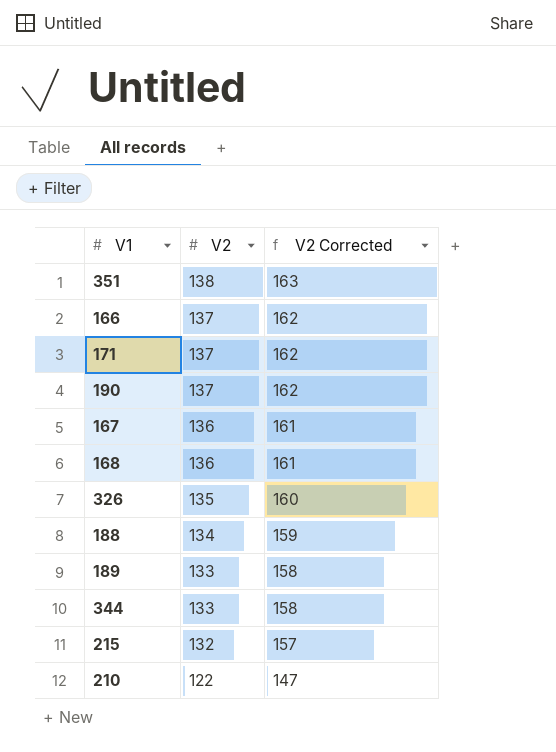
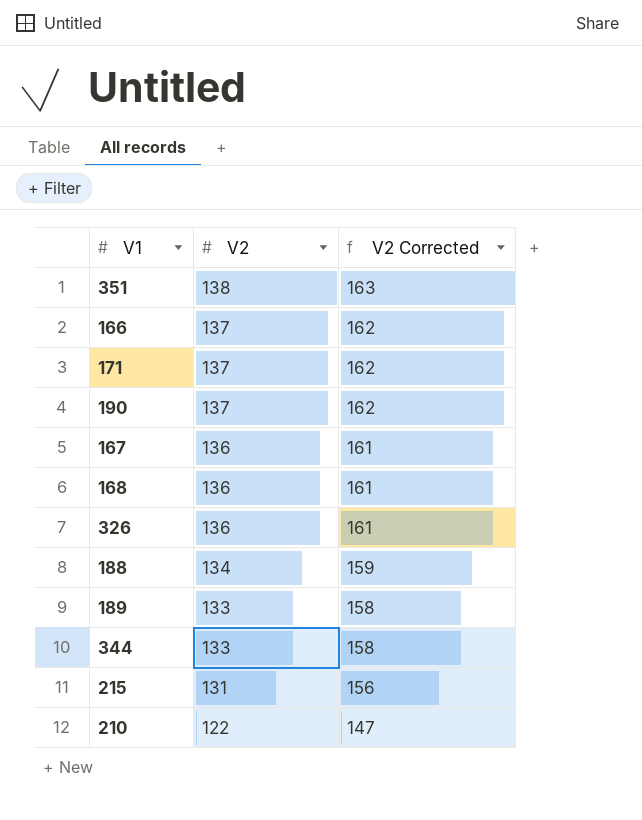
326 | V2: 135 -> 136
326 | V2 Corrected: 160 -> 161
215 | V2: 132 -> 131
215 | V2 Corrected: 157 -> 156

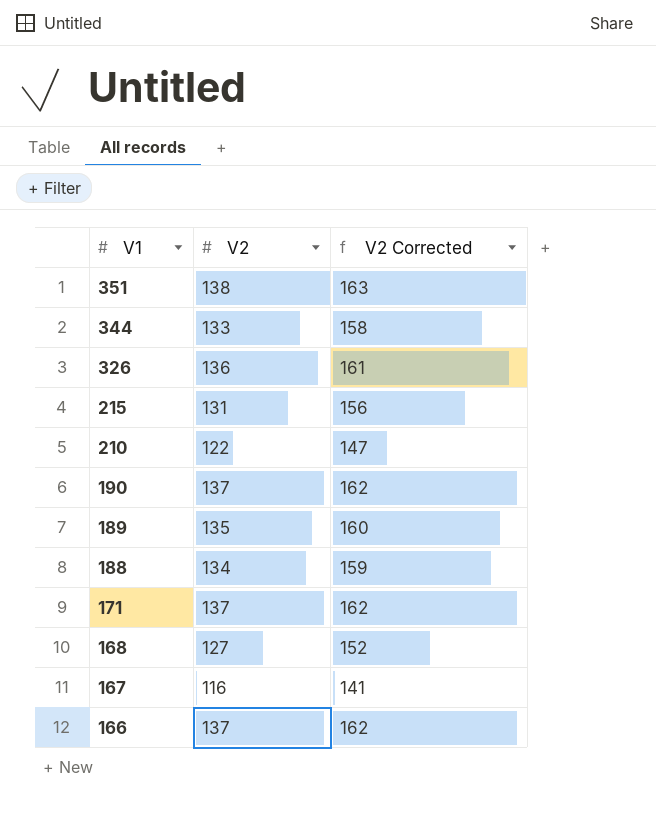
row order: V2 descending -> V1 descending
189 | V2: 133 -> 135
189 | V2 Corrected: 158 -> 160
168 | V2: 136 -> 127
168 | V2 Corrected: 161 -> 152
167 | V2: 136 -> 116
167 | V2 Corrected: 161 -> 141

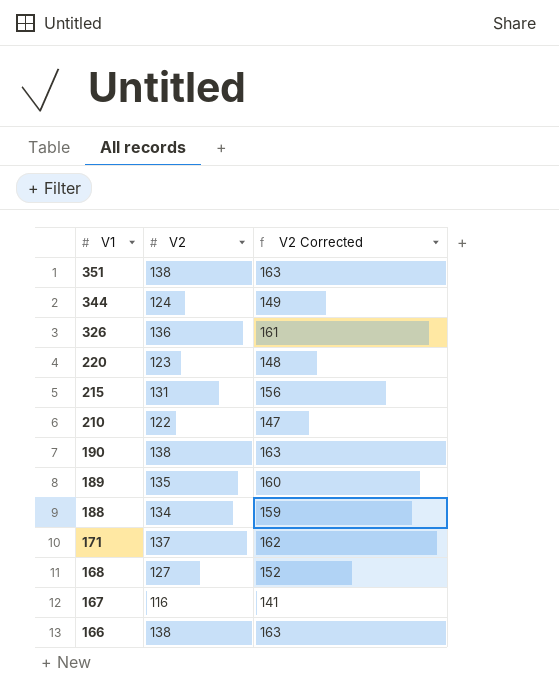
344 | V2: 133 -> 124
344 | V2 Corrected: 158 -> 149
row 220: none -> 123 | 148
190 | V2: 137 -> 138
190 | V2 Corrected: 162 -> 163
166 | V2: 137 -> 138
166 | V2 Corrected: 162 -> 163

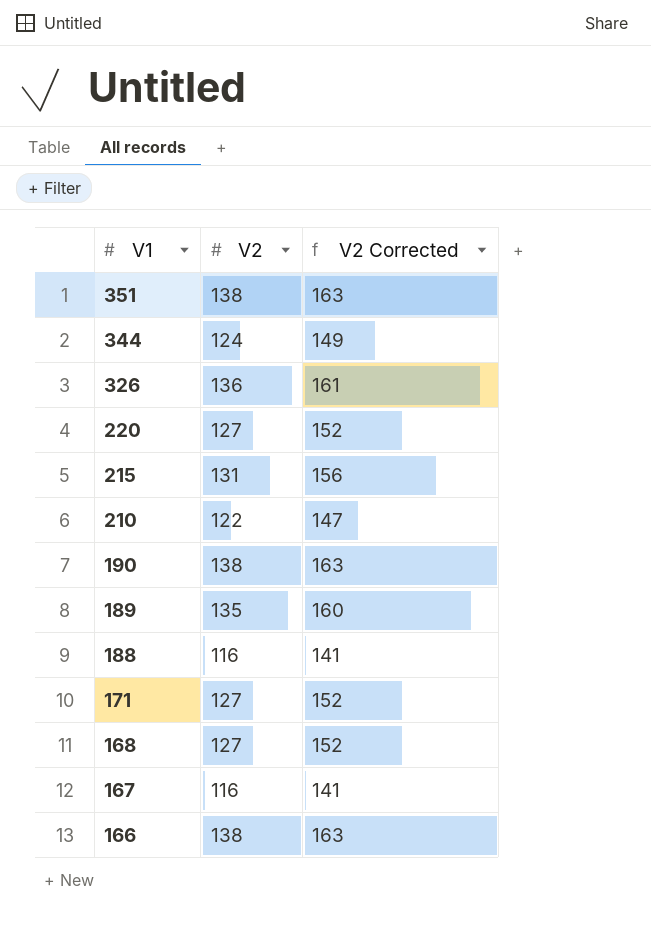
220 | V2: 123 -> 127
220 | V2 Corrected: 148 -> 152
188 | V2: 134 -> 116
188 | V2 Corrected: 159 -> 141
171 | V2: 137 -> 127
171 | V2 Corrected: 162 -> 152

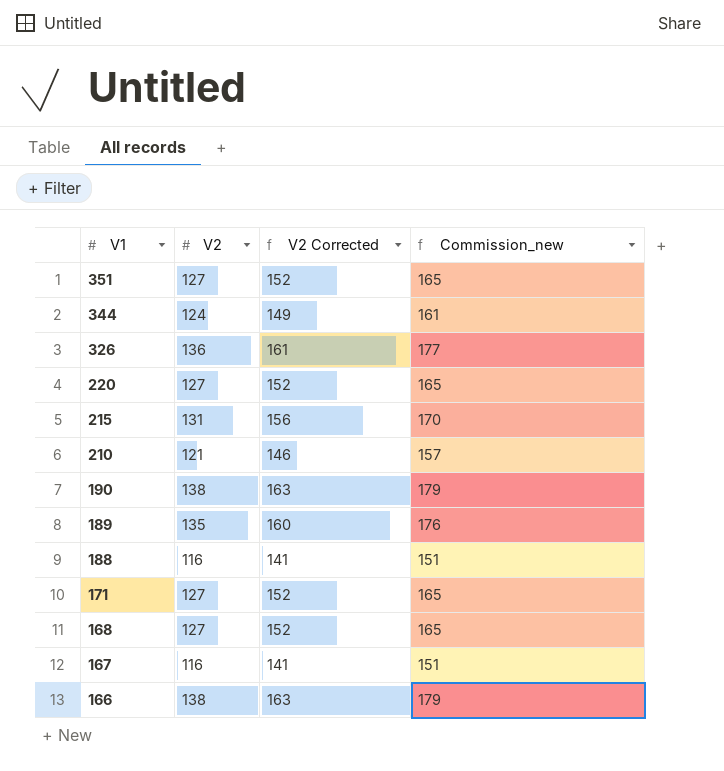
column Commission_new | formula: none -> [V2] * 1.3
351 | V2: 138 -> 127
351 | V2 Corrected: 163 -> 152
210 | V2: 122 -> 121
210 | V2 Corrected: 147 -> 146

